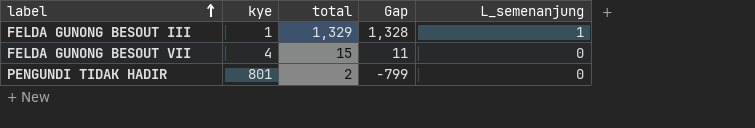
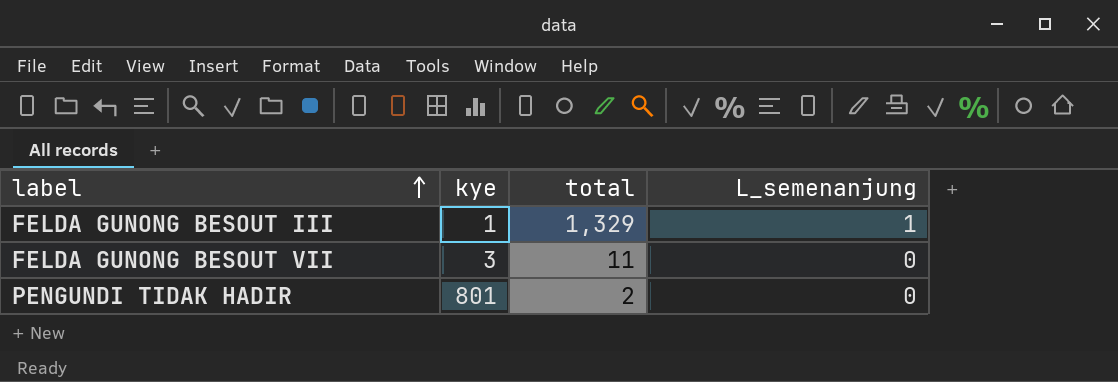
column Gap | formula: [total] - [kye] -> none
FELDA GUNONG BESOUT VII | kye: 4 -> 3
FELDA GUNONG BESOUT VII | total: 15 -> 11

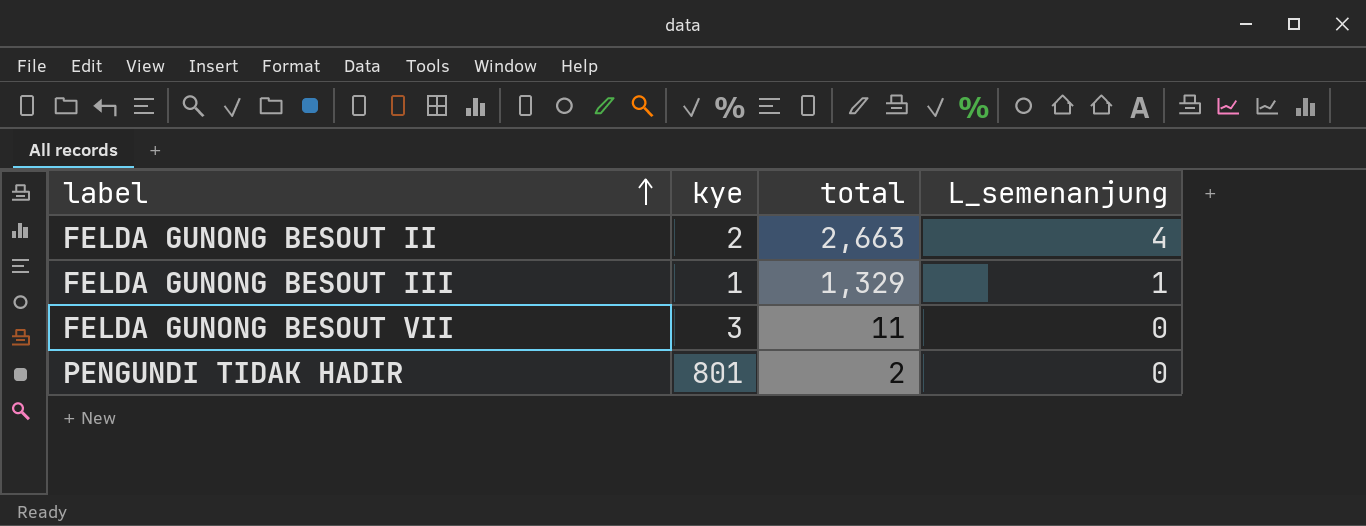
row FELDA GUNONG BESOUT II: none -> 2 | 2,663 | 4

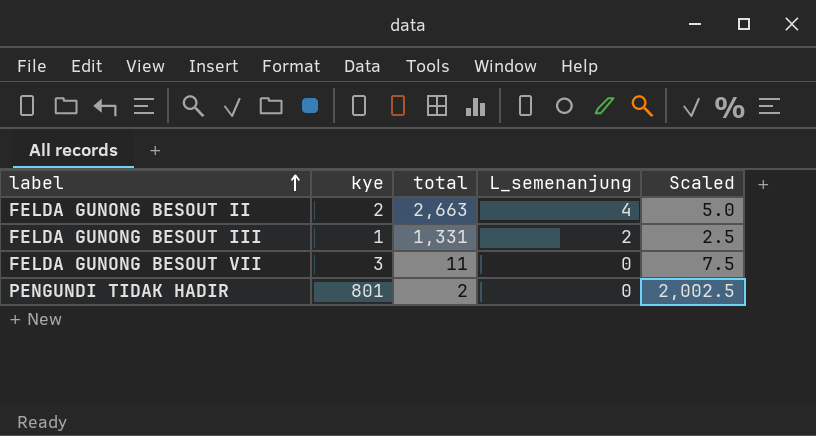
column Scaled | formula: none -> [kye] * 2.5
FELDA GUNONG BESOUT III | total: 1,329 -> 1,331
FELDA GUNONG BESOUT III | L_semenanjung: 1 -> 2

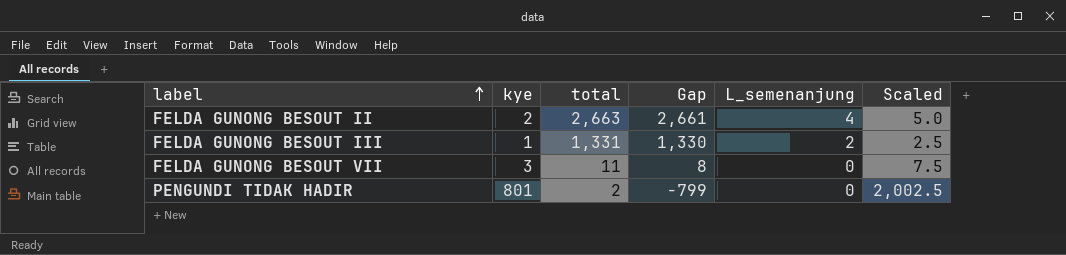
column Gap | formula: none -> [total] - [kye]

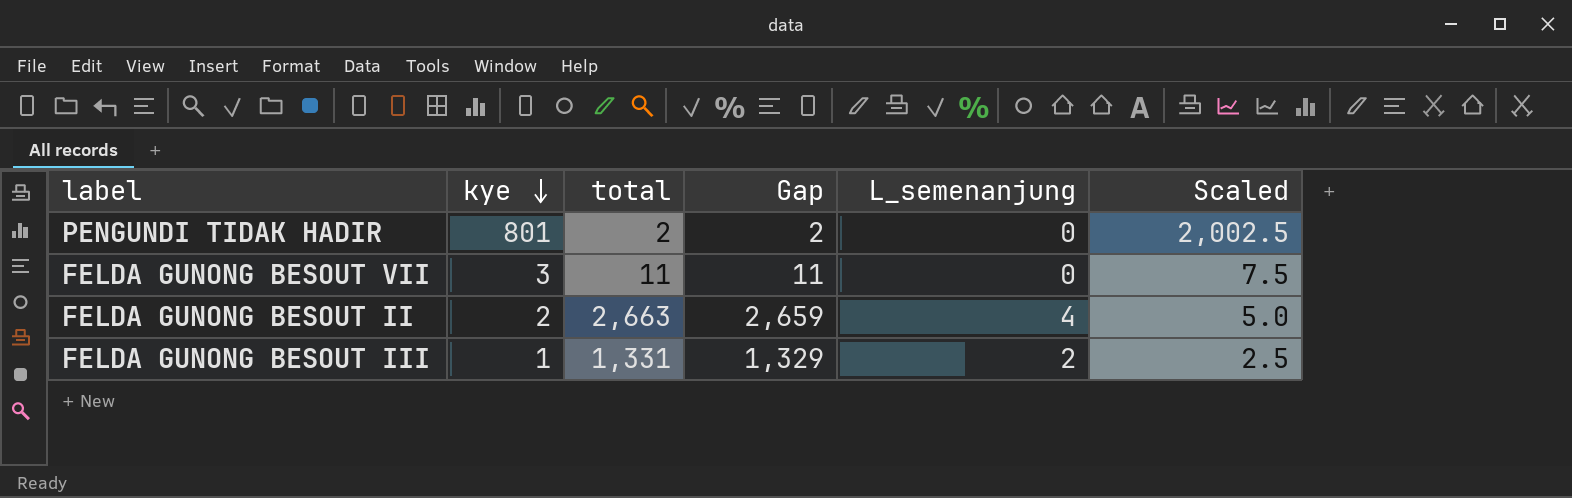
row order: label ascending -> kye descending
column Gap | formula: [total] - [kye] -> [total] - [L_semenanjung]

